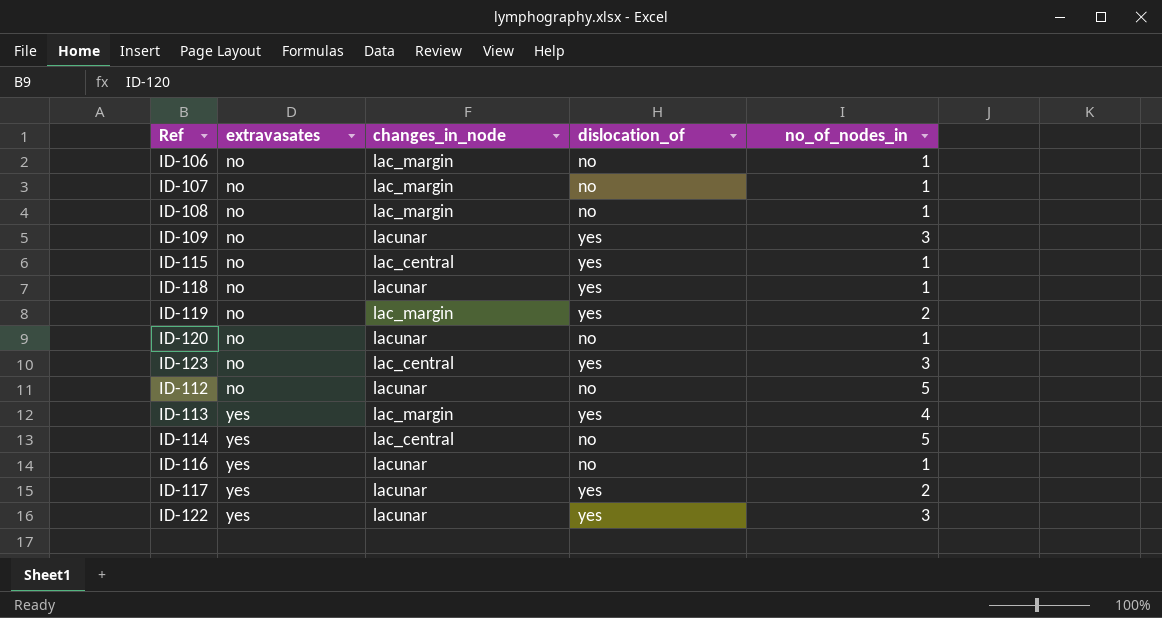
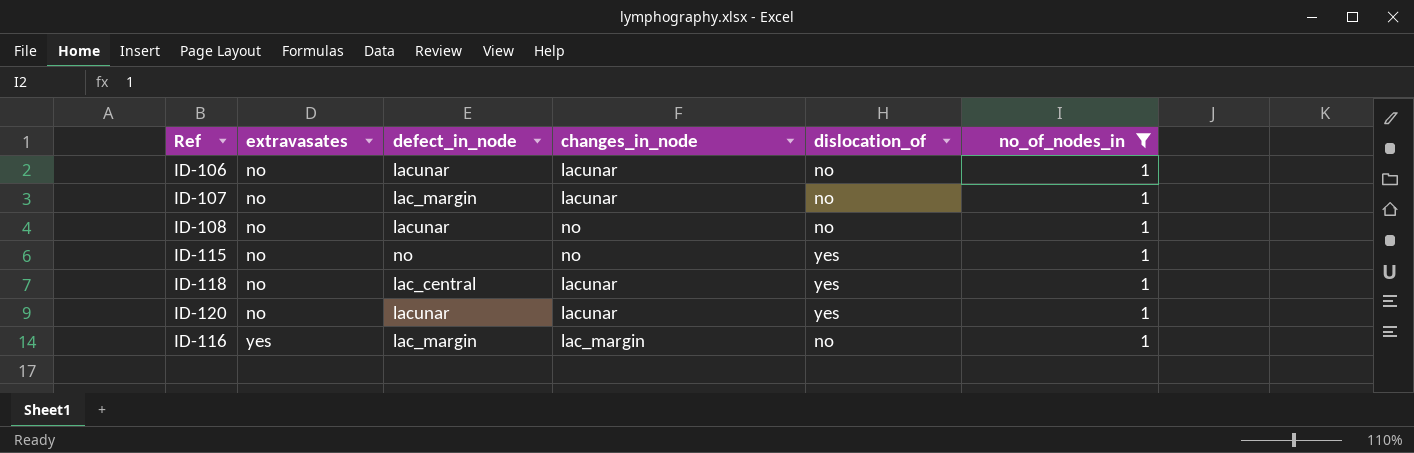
filter: none -> no_of_nodes_in = 1
column defect_in_node | position: none -> 3
ID-106 | changes_in_node: lac_margin -> lacunar
ID-107 | changes_in_node: lac_margin -> lacunar
ID-108 | changes_in_node: lac_margin -> no
ID-115 | changes_in_node: lac_central -> no
ID-120 | dislocation_of: no -> yes
ID-116 | changes_in_node: lacunar -> lac_margin

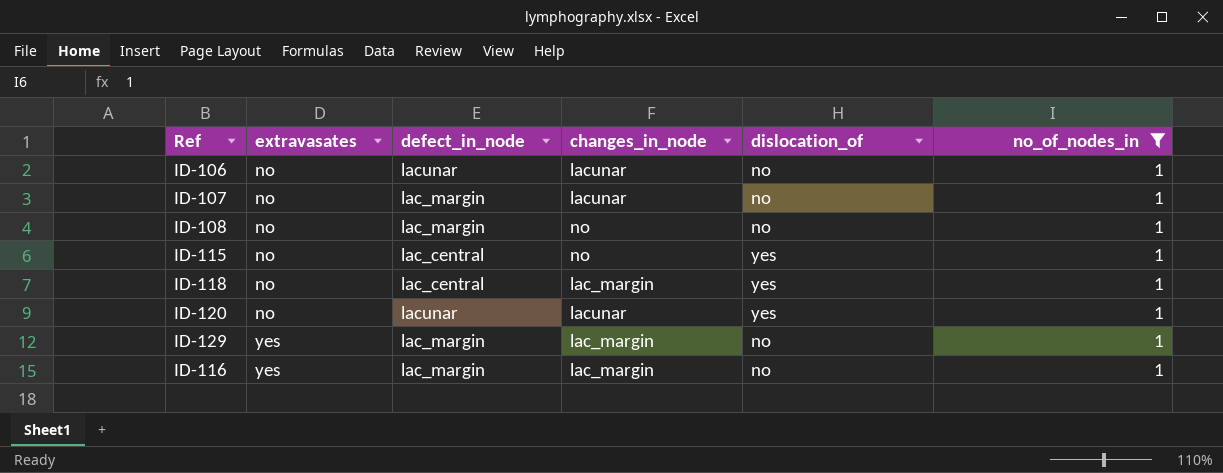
ID-108 | defect_in_node: lacunar -> lac_margin
ID-115 | defect_in_node: no -> lac_central
ID-118 | changes_in_node: lacunar -> lac_margin
row ID-129: none -> yes | lac_margin | lac_margin | no | 1

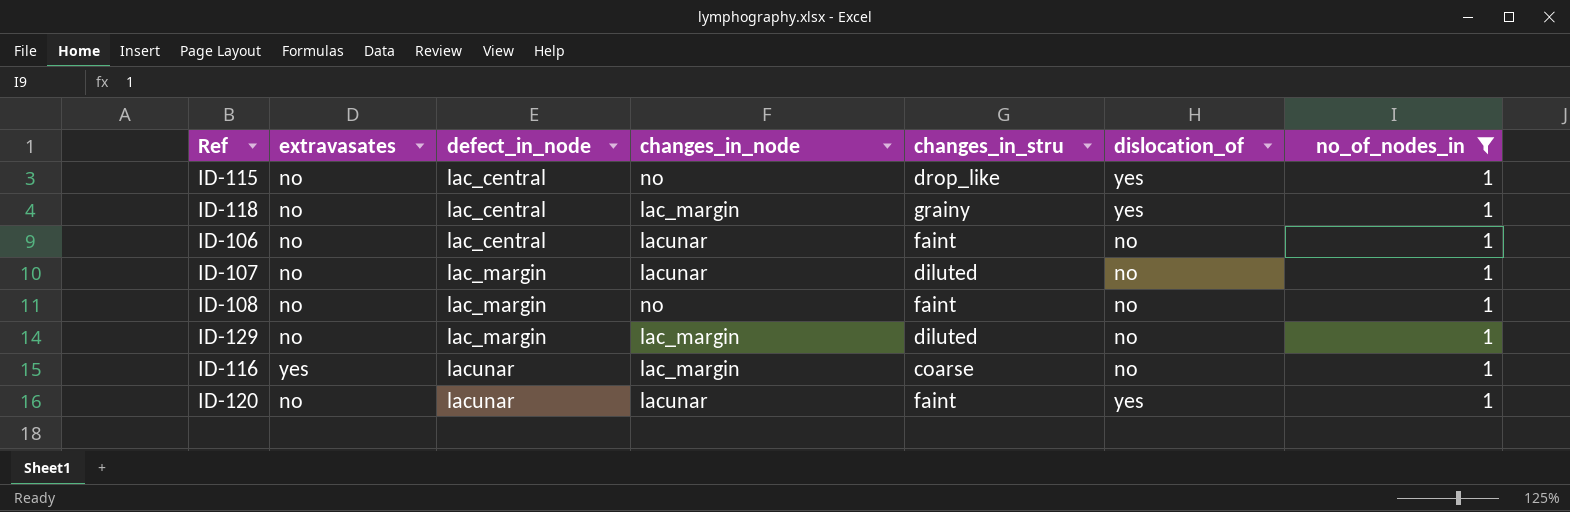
row order: extravasates ascending -> defect_in_node ascending
column changes_in_stru | position: none -> 5
ID-106 | defect_in_node: lacunar -> lac_central
ID-129 | extravasates: yes -> no
ID-116 | defect_in_node: lac_margin -> lacunar

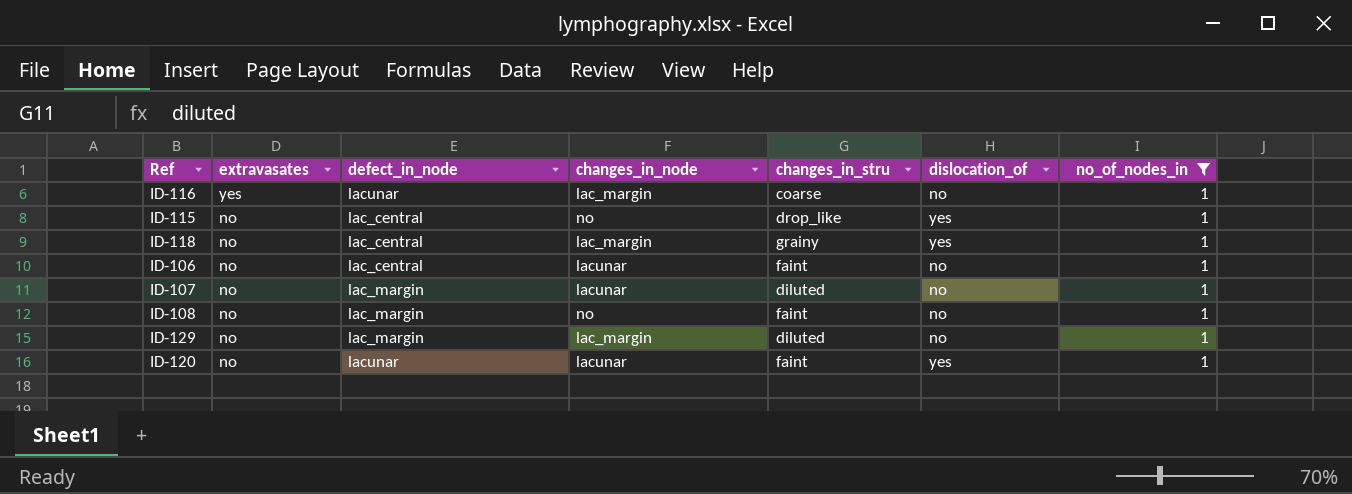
row order: defect_in_node ascending -> extravasates descending

